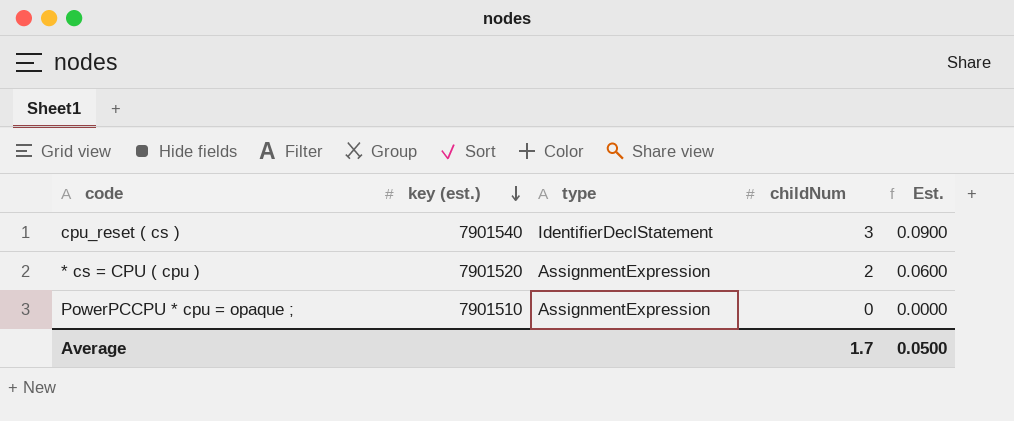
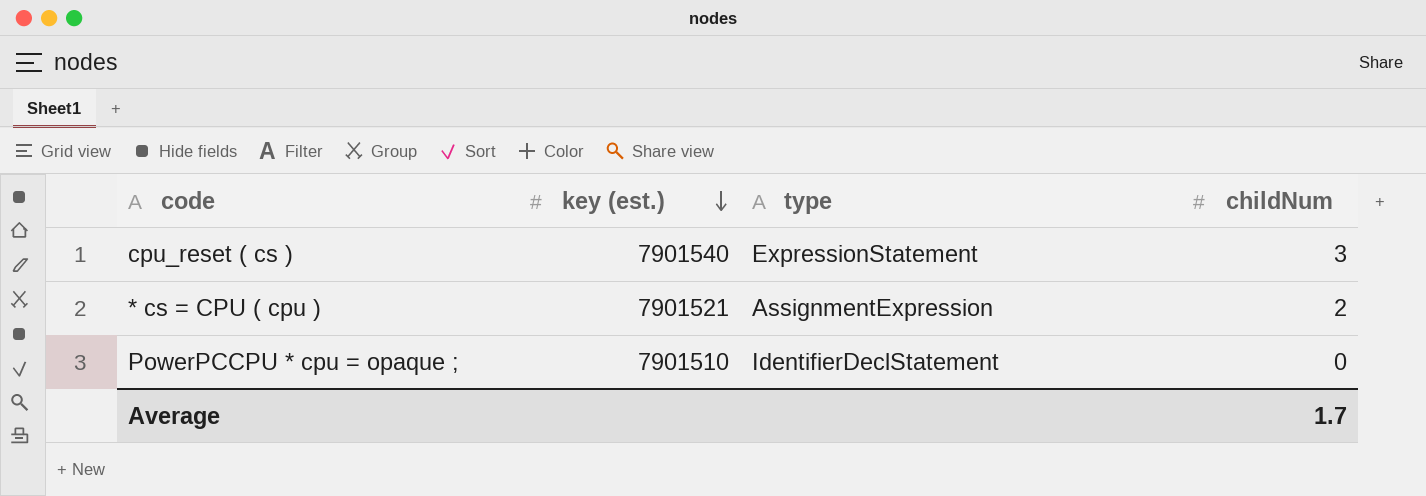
column Est. | formula: [childNum] * 0.03 -> none
cpu_reset ( cs ) | type: IdentifierDeclStatement -> ExpressionStatement
* cs = CPU ( cpu ) | key (est.): 7901520 -> 7901521
PowerPCCPU * cpu = opaque ; | type: AssignmentExpression -> IdentifierDeclStatement

